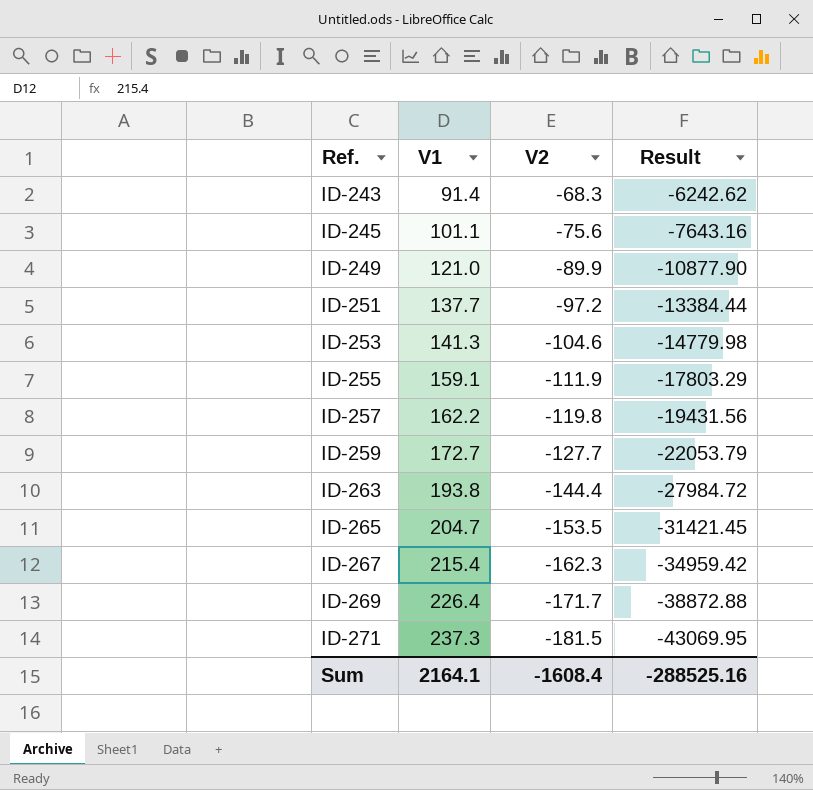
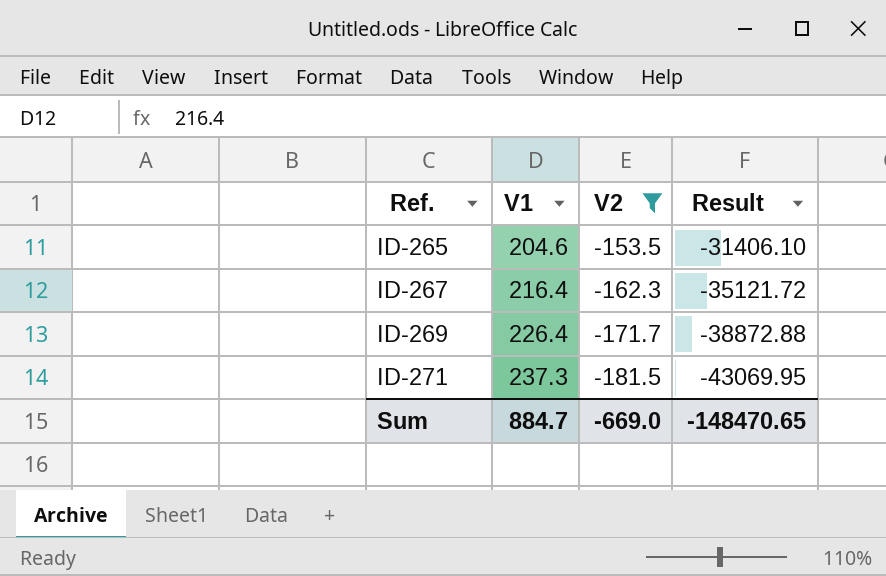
filter: none -> V2 <= -153.5
ID-265 | V1: 204.7 -> 204.6
ID-265 | Result: -31421.45 -> -31406.10
ID-267 | V1: 215.4 -> 216.4
ID-267 | Result: -34959.42 -> -35121.72
Sum | V1: 2164.1 -> 884.7
Sum | V2: -1608.4 -> -669.0
Sum | Result: -288525.16 -> -148470.65

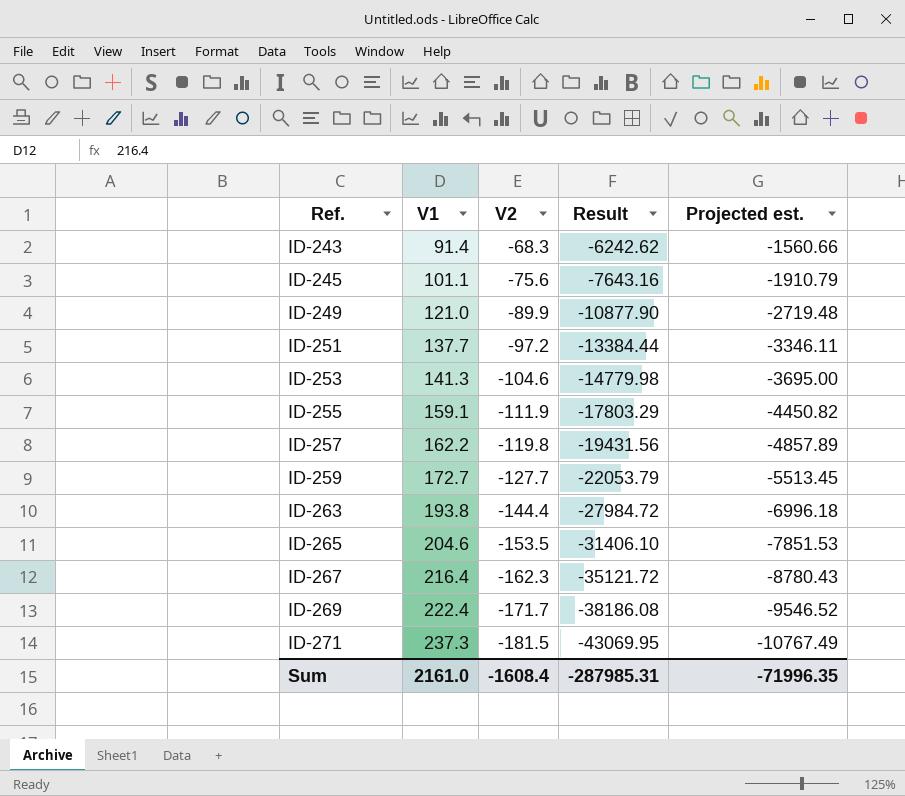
filter: V2 <= -153.5 -> none
column Projected est. | formula: none -> [Result] * 0.25
ID-269 | V1: 226.4 -> 222.4
ID-269 | Result: -38872.88 -> -38186.08
Sum | V1: 884.7 -> 2161.0
Sum | V2: -669.0 -> -1608.4
Sum | Result: -148470.65 -> -287985.31

